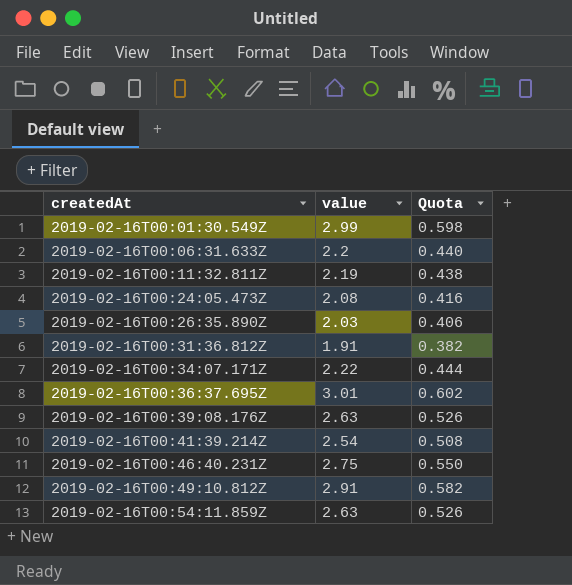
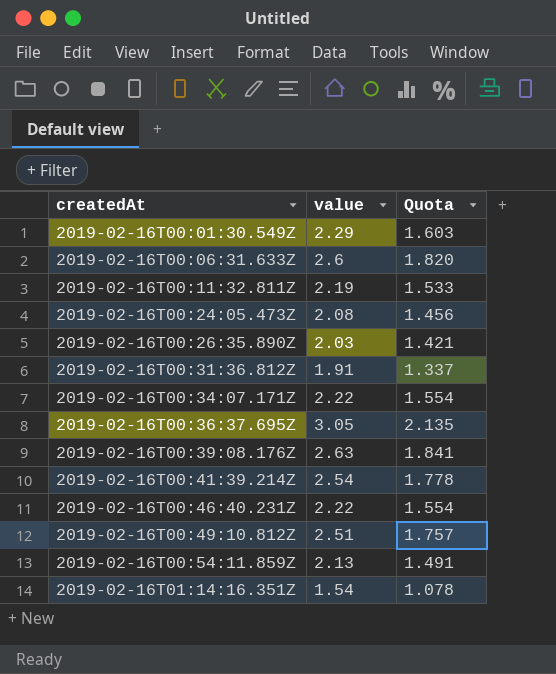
column Quota | formula: [value] * 0.2 -> [value] * 0.7
2019-02-16T00:01:30.549Z | value: 2.99 -> 2.29
2019-02-16T00:06:31.633Z | value: 2.2 -> 2.6
2019-02-16T00:36:37.695Z | value: 3.01 -> 3.05
2019-02-16T00:46:40.231Z | value: 2.75 -> 2.22
2019-02-16T00:49:10.812Z | value: 2.91 -> 2.51
2019-02-16T00:54:11.859Z | value: 2.63 -> 2.13
row 2019-02-16T01:14:16.351Z: none -> 1.54 | 1.078

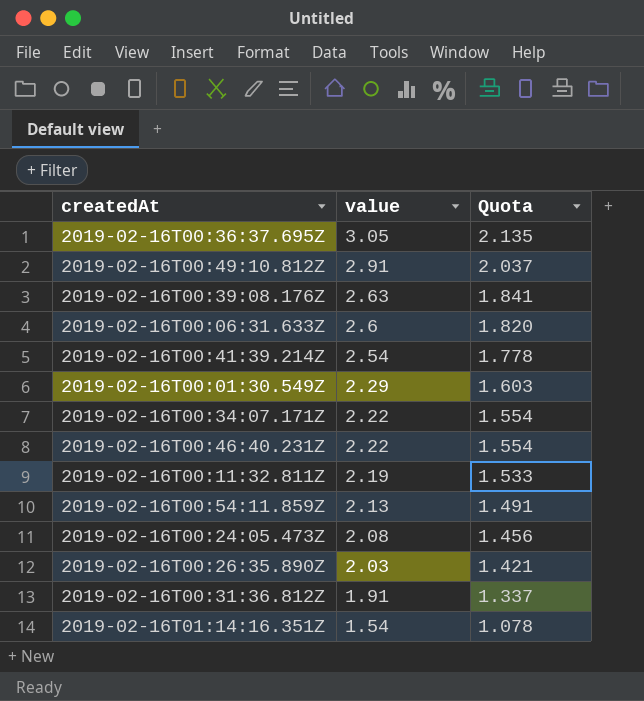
row order: createdAt ascending -> value descending
2019-02-16T00:49:10.812Z | value: 2.51 -> 2.91
2019-02-16T00:49:10.812Z | Quota: 1.757 -> 2.037

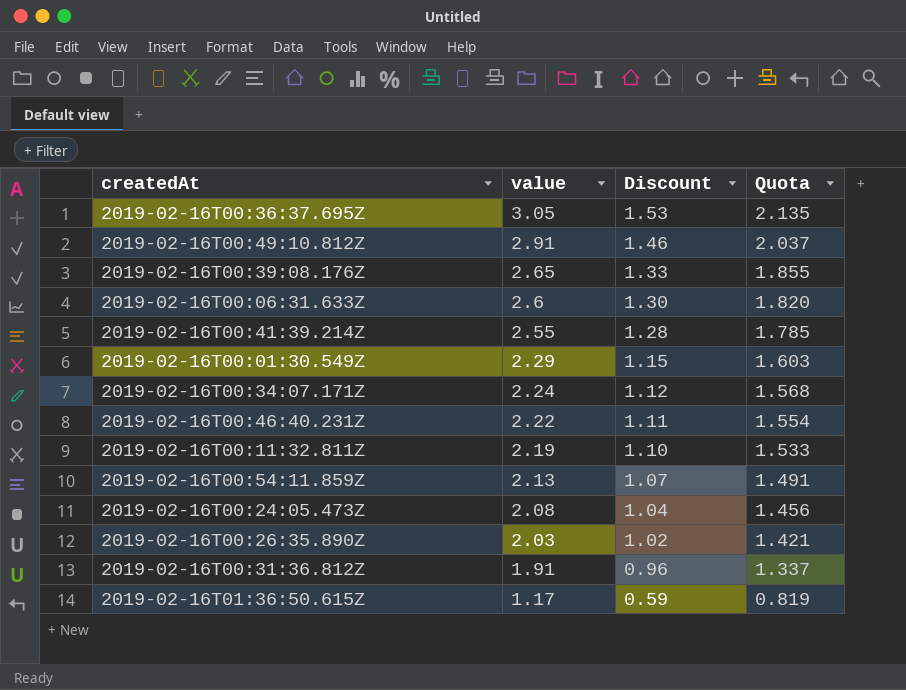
column Discount | formula: none -> [value] * 0.5
row 2019-02-16T01:14:16.351Z: 1.54 | 1.078 -> none
2019-02-16T00:39:08.176Z | value: 2.63 -> 2.65
2019-02-16T00:39:08.176Z | Quota: 1.841 -> 1.855
2019-02-16T00:41:39.214Z | value: 2.54 -> 2.55
2019-02-16T00:41:39.214Z | Quota: 1.778 -> 1.785
2019-02-16T00:34:07.171Z | value: 2.22 -> 2.24
2019-02-16T00:34:07.171Z | Quota: 1.554 -> 1.568
row 2019-02-16T01:36:50.615Z: none -> 1.17 | 0.59 | 0.819

